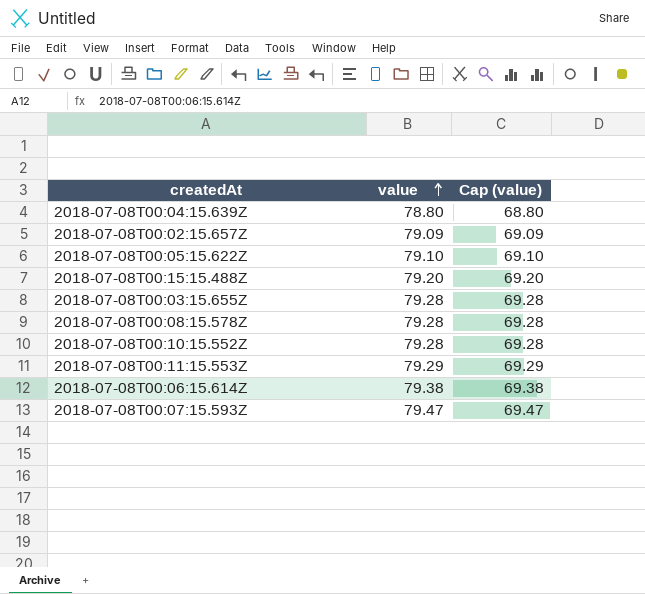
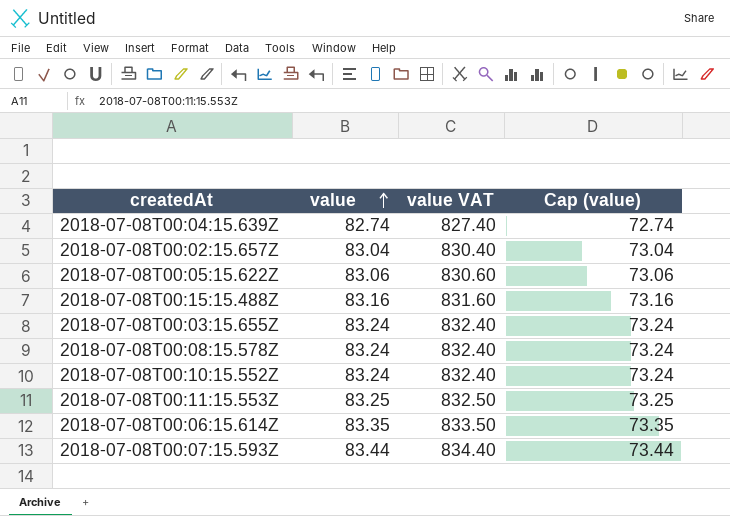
column value VAT | formula: none -> [value] * 10
2018-07-08T00:04:15.639Z | value: 78.80 -> 82.74
2018-07-08T00:04:15.639Z | Cap (value): 68.80 -> 72.74
2018-07-08T00:02:15.657Z | value: 79.09 -> 83.04
2018-07-08T00:02:15.657Z | Cap (value): 69.09 -> 73.04
2018-07-08T00:05:15.622Z | value: 79.10 -> 83.06
2018-07-08T00:05:15.622Z | Cap (value): 69.10 -> 73.06
2018-07-08T00:15:15.488Z | value: 79.20 -> 83.16
2018-07-08T00:15:15.488Z | Cap (value): 69.20 -> 73.16
2018-07-08T00:03:15.655Z | value: 79.28 -> 83.24
2018-07-08T00:03:15.655Z | Cap (value): 69.28 -> 73.24
2018-07-08T00:08:15.578Z | value: 79.28 -> 83.24
2018-07-08T00:08:15.578Z | Cap (value): 69.28 -> 73.24
2018-07-08T00:10:15.552Z | value: 79.28 -> 83.24
2018-07-08T00:10:15.552Z | Cap (value): 69.28 -> 73.24
2018-07-08T00:11:15.553Z | value: 79.29 -> 83.25
2018-07-08T00:11:15.553Z | Cap (value): 69.29 -> 73.25
2018-07-08T00:06:15.614Z | value: 79.38 -> 83.35
2018-07-08T00:06:15.614Z | Cap (value): 69.38 -> 73.35
2018-07-08T00:07:15.593Z | value: 79.47 -> 83.44
2018-07-08T00:07:15.593Z | Cap (value): 69.47 -> 73.44

